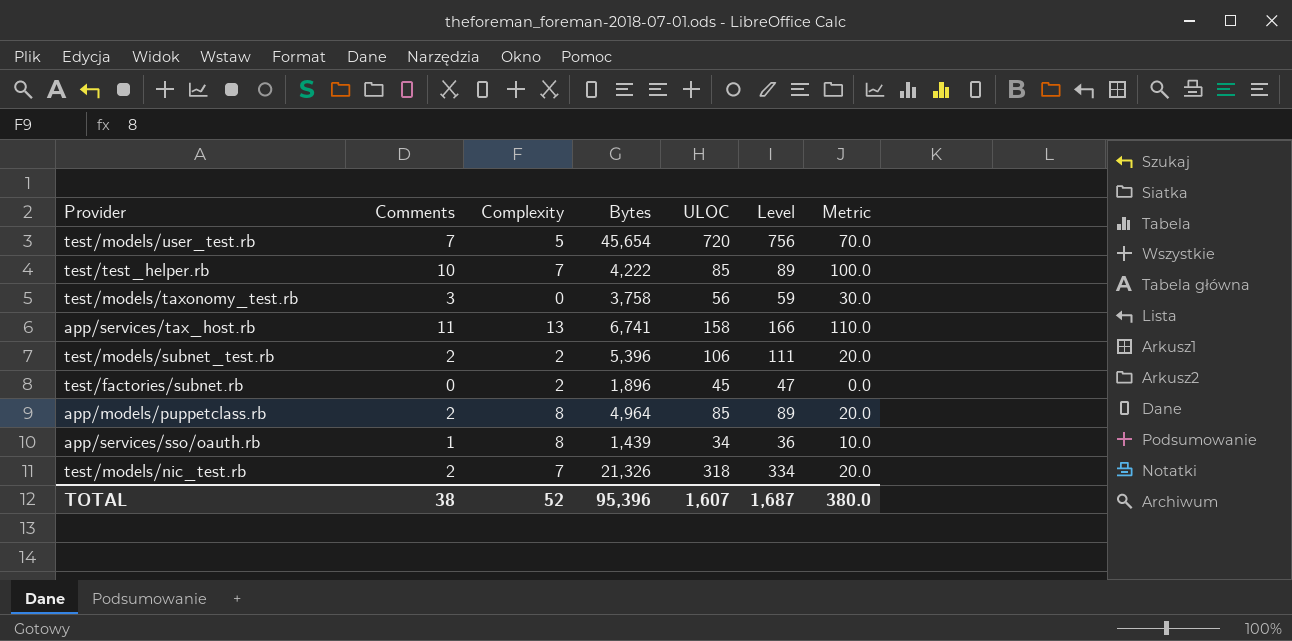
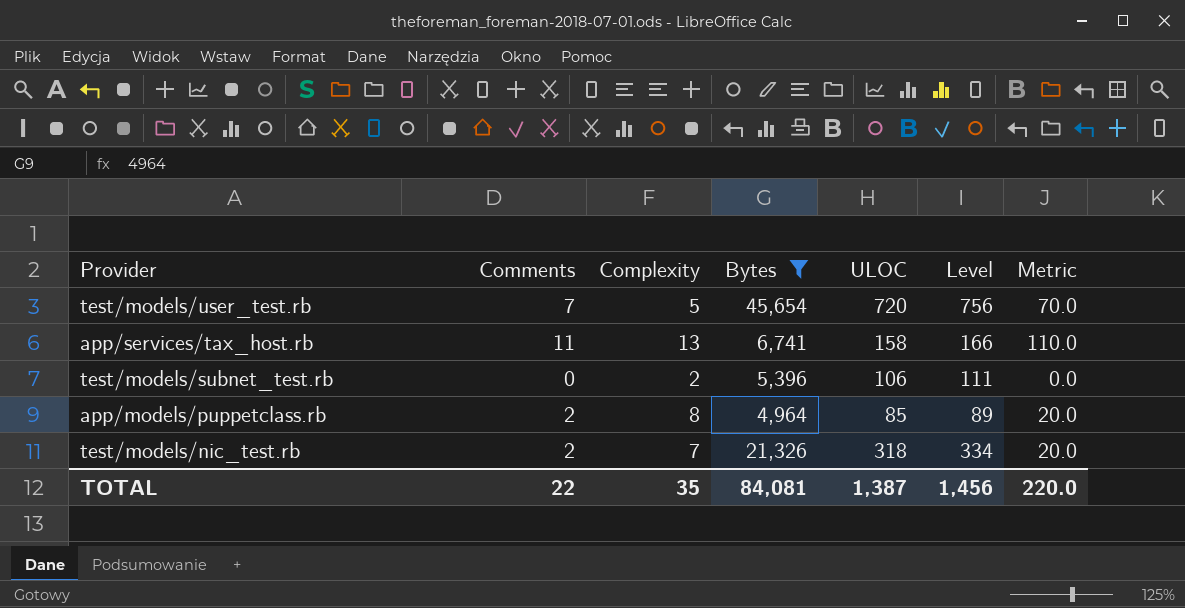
filter: none -> Bytes >= 4,964
test/models/subnet_test.rb | Comments: 2 -> 0
test/models/subnet_test.rb | Metric: 20.0 -> 0.0
TOTAL | Comments: 38 -> 22
TOTAL | Complexity: 52 -> 35
TOTAL | Bytes: 95,396 -> 84,081
TOTAL | ULOC: 1,607 -> 1,387
TOTAL | Level: 1,687 -> 1,456
TOTAL | Metric: 380.0 -> 220.0

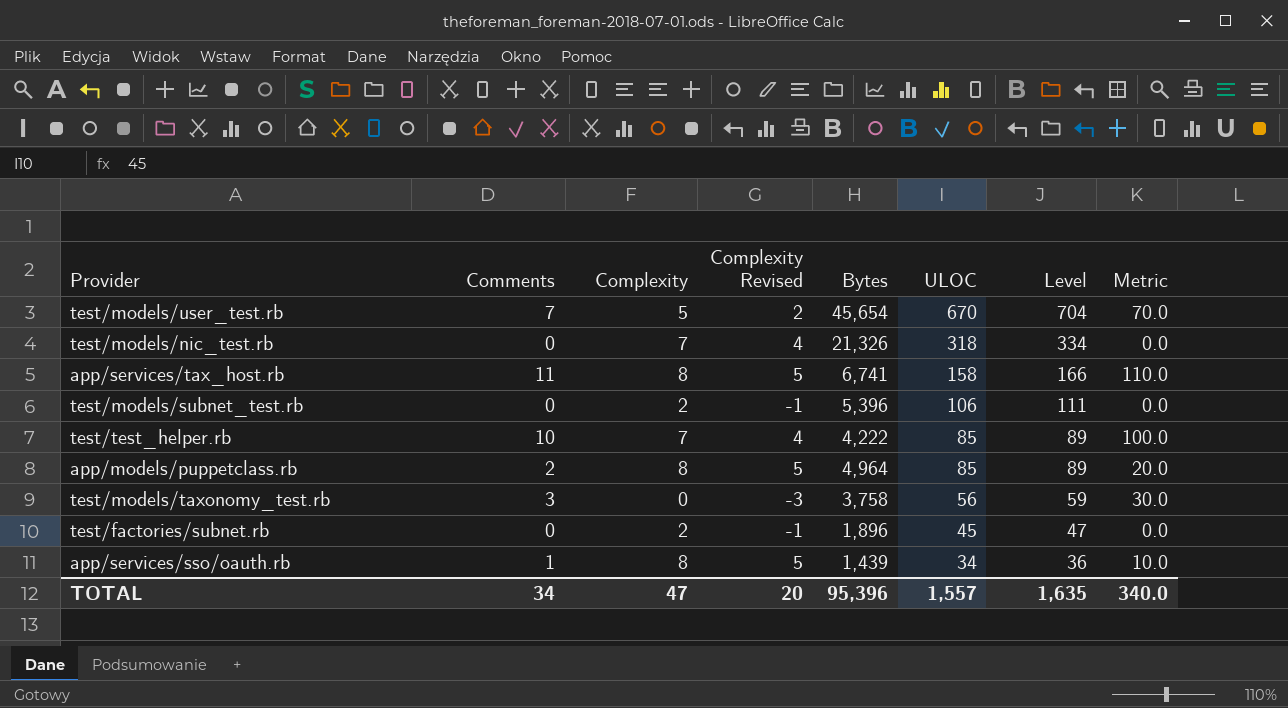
filter: Bytes >= 4,964 -> none
row order: none -> ULOC descending
column Complexity Revised | formula: none -> [Complexity] - 3
test/models/user_test.rb | ULOC: 720 -> 670
test/models/user_test.rb | Level: 756 -> 704
test/models/nic_test.rb | Comments: 2 -> 0
test/models/nic_test.rb | Metric: 20.0 -> 0.0
app/services/tax_host.rb | Complexity: 13 -> 8
TOTAL | Comments: 22 -> 34
TOTAL | Complexity: 35 -> 47
TOTAL | Bytes: 84,081 -> 95,396
TOTAL | ULOC: 1,387 -> 1,557
TOTAL | Level: 1,456 -> 1,635
TOTAL | Metric: 220.0 -> 340.0

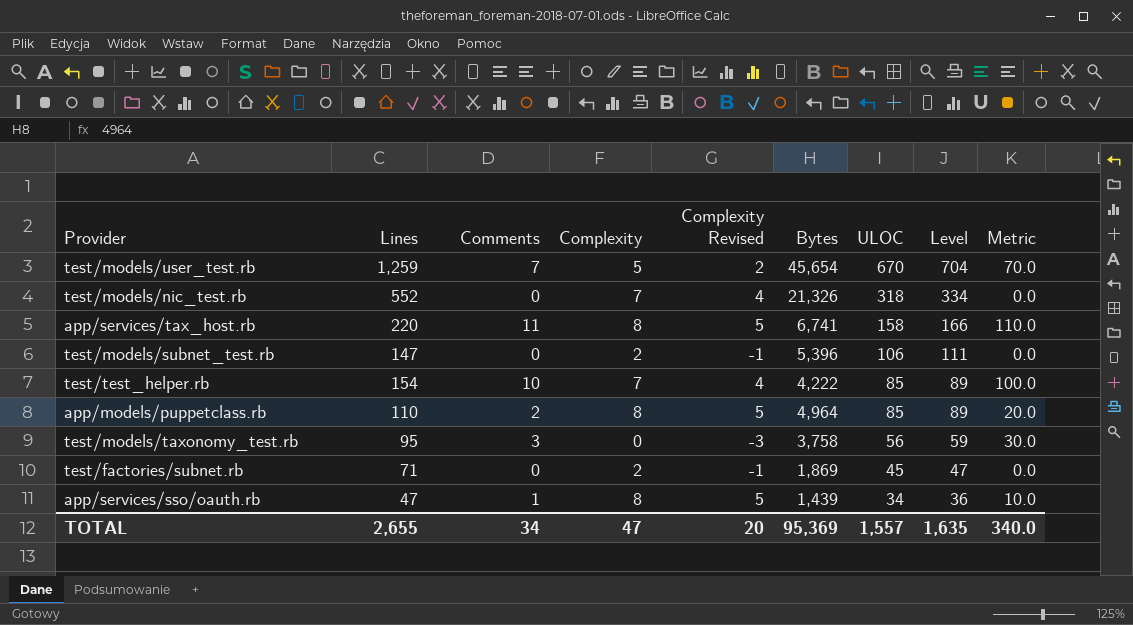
column Lines | position: none -> 2
test/factories/subnet.rb | Bytes: 1,896 -> 1,869
TOTAL | Bytes: 95,396 -> 95,369

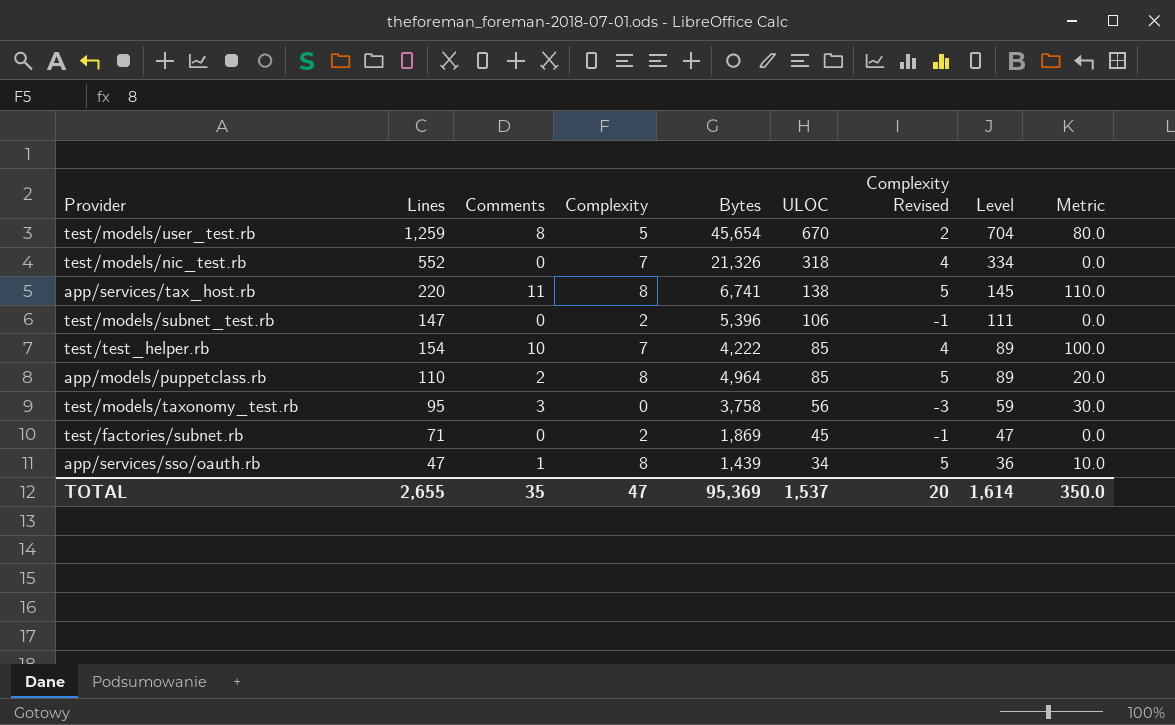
column Complexity Revised | position: 5 -> 7
test/models/user_test.rb | Comments: 7 -> 8
test/models/user_test.rb | Metric: 70.0 -> 80.0
app/services/tax_host.rb | ULOC: 158 -> 138
app/services/tax_host.rb | Level: 166 -> 145
TOTAL | Comments: 34 -> 35
TOTAL | ULOC: 1,557 -> 1,537
TOTAL | Level: 1,635 -> 1,614
TOTAL | Metric: 340.0 -> 350.0

